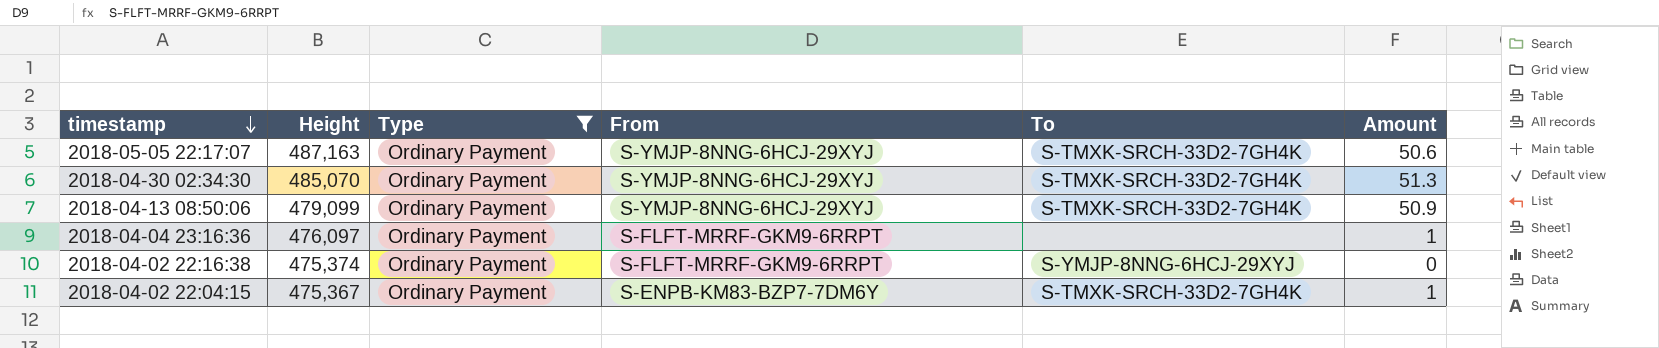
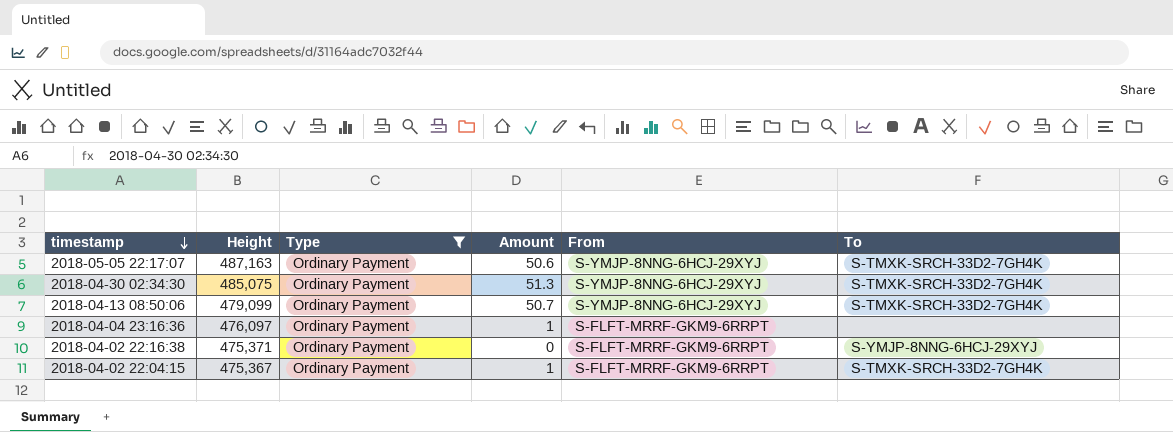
column Amount | position: 6 -> 4
2018-04-30 02:34:30 | Height: 485,070 -> 485,075
2018-04-13 08:50:06 | Amount: 50.9 -> 50.7
2018-04-02 22:16:38 | Height: 475,374 -> 475,371
2018-04-02 22:04:15 | From: S-ENPB-KM83-BZP7-7DM6Y -> S-FLFT-MRRF-GKM9-6RRPT

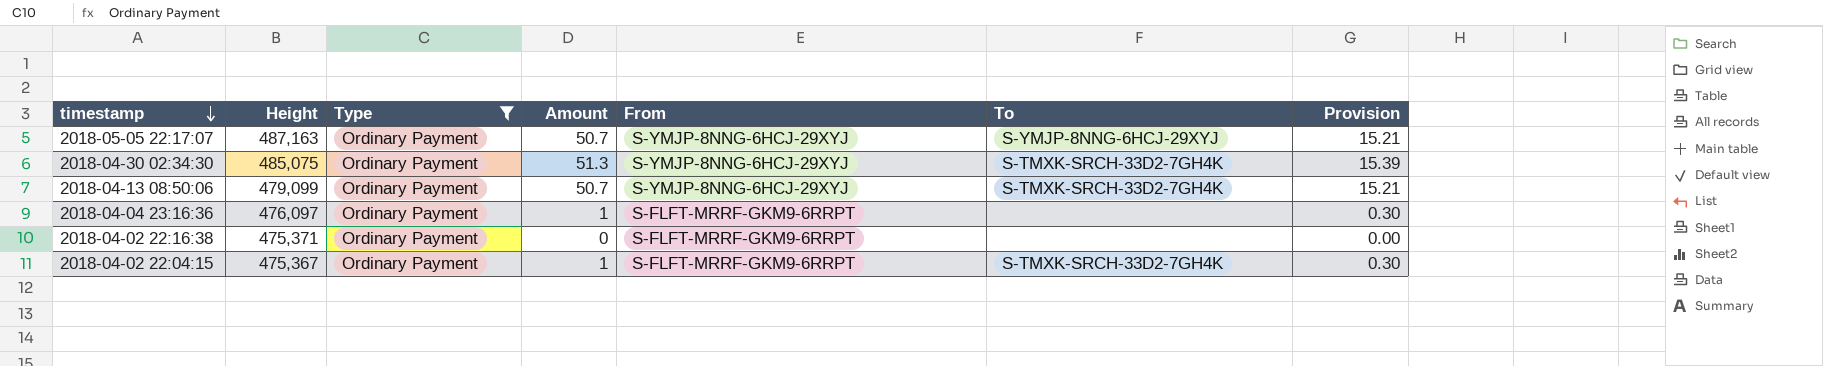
column Provision | formula: none -> [Amount] * 0.3
2018-05-05 22:17:07 | Amount: 50.6 -> 50.7
2018-05-05 22:17:07 | To: S-TMXK-SRCH-33D2-7GH4K -> S-YMJP-8NNG-6HCJ-29XYJ
2018-04-02 22:16:38 | To: S-YMJP-8NNG-6HCJ-29XYJ -> none

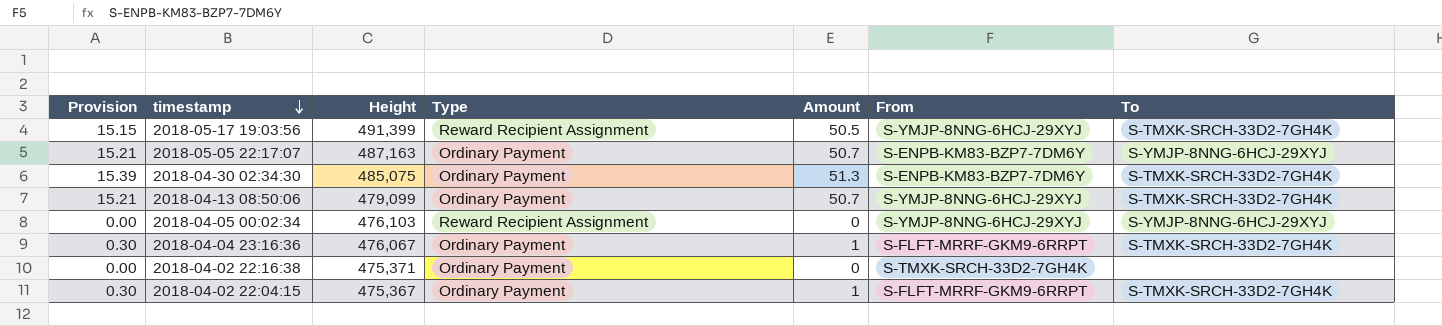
filter: Type = Ordinary Payment -> none
column Provision | position: 7 -> 1
2018-05-05 22:17:07 | From: S-YMJP-8NNG-6HCJ-29XYJ -> S-ENPB-KM83-BZP7-7DM6Y
2018-04-30 02:34:30 | From: S-YMJP-8NNG-6HCJ-29XYJ -> S-ENPB-KM83-BZP7-7DM6Y
2018-04-04 23:16:36 | Height: 476,097 -> 476,067
2018-04-04 23:16:36 | To: none -> S-TMXK-SRCH-33D2-7GH4K
2018-04-02 22:16:38 | From: S-FLFT-MRRF-GKM9-6RRPT -> S-TMXK-SRCH-33D2-7GH4K

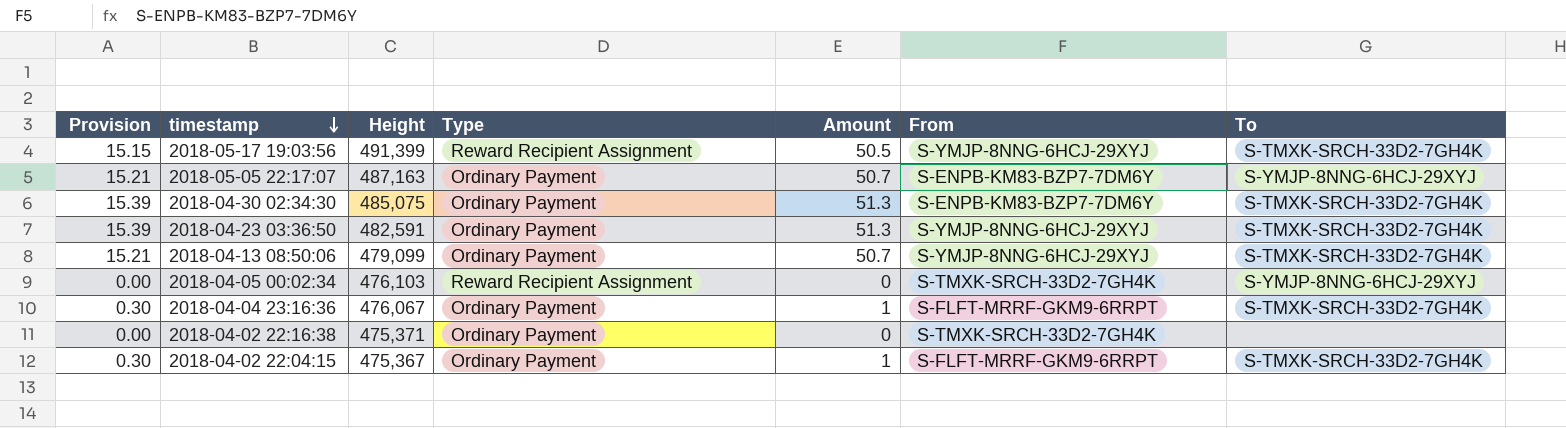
row 2018-04-23 03:36:50: none -> 15.39 | 482,591 | Ordinary Payment | 51.3 | S-YMJP-8NNG-6HCJ-29XYJ | S-TMXK-SRCH-33D2-7GH4K
2018-04-05 00:02:34 | From: S-YMJP-8NNG-6HCJ-29XYJ -> S-TMXK-SRCH-33D2-7GH4K

